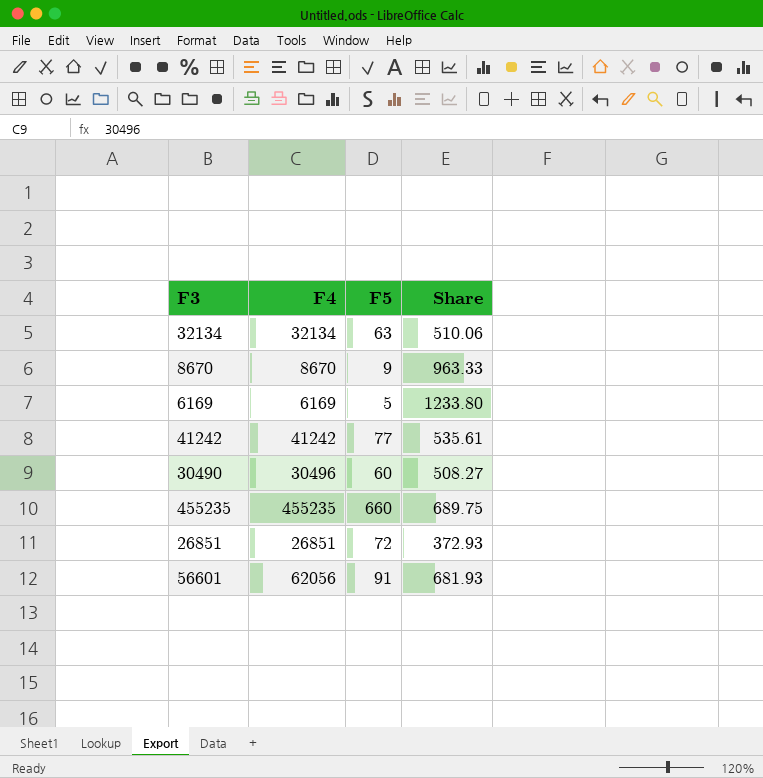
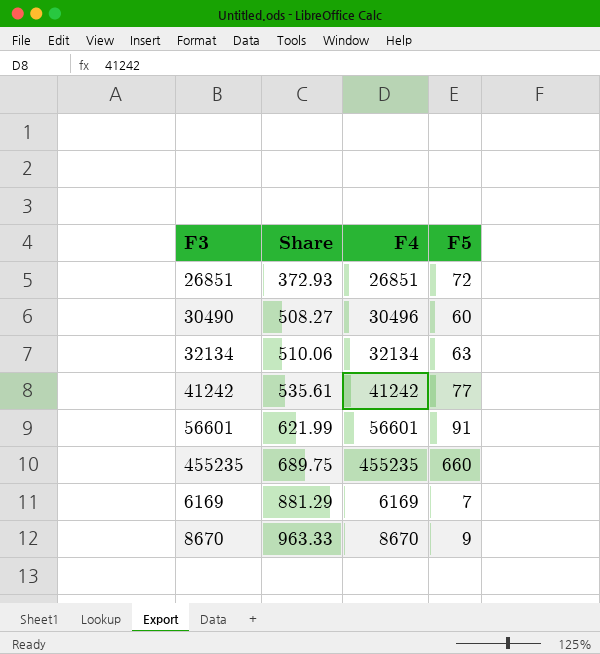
row order: none -> Share ascending
column Share | position: 4 -> 2
56601 | Share: 681.93 -> 621.99
56601 | F4: 62056 -> 56601
6169 | Share: 1233.80 -> 881.29
6169 | F5: 5 -> 7

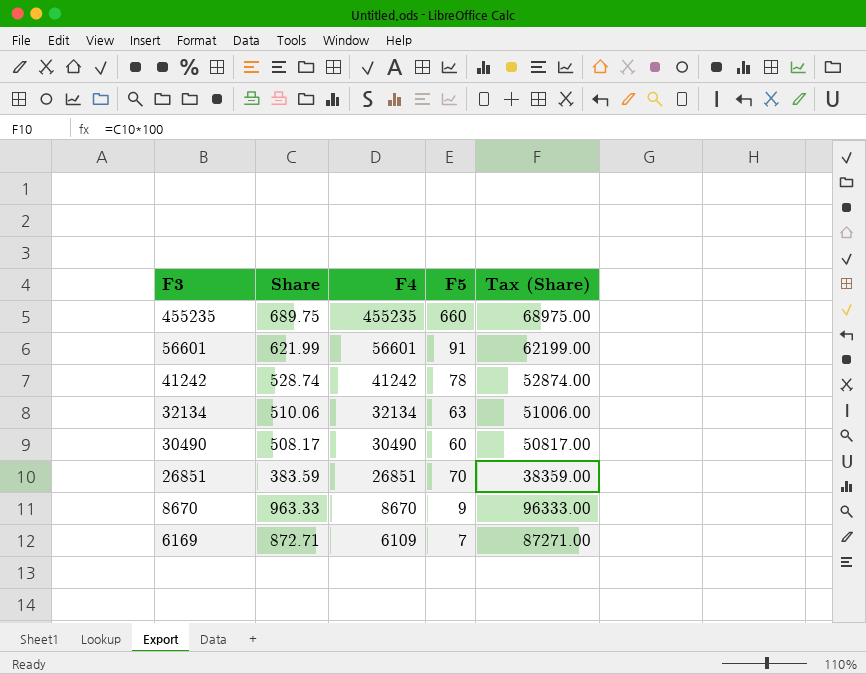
row order: Share ascending -> F3 descending
column Tax (Share) | formula: none -> [Share] * 100
41242 | Share: 535.61 -> 528.74
41242 | F5: 77 -> 78
30490 | Share: 508.27 -> 508.17
30490 | F4: 30496 -> 30490
26851 | Share: 372.93 -> 383.59
26851 | F5: 72 -> 70
6169 | Share: 881.29 -> 872.71
6169 | F4: 6169 -> 6109

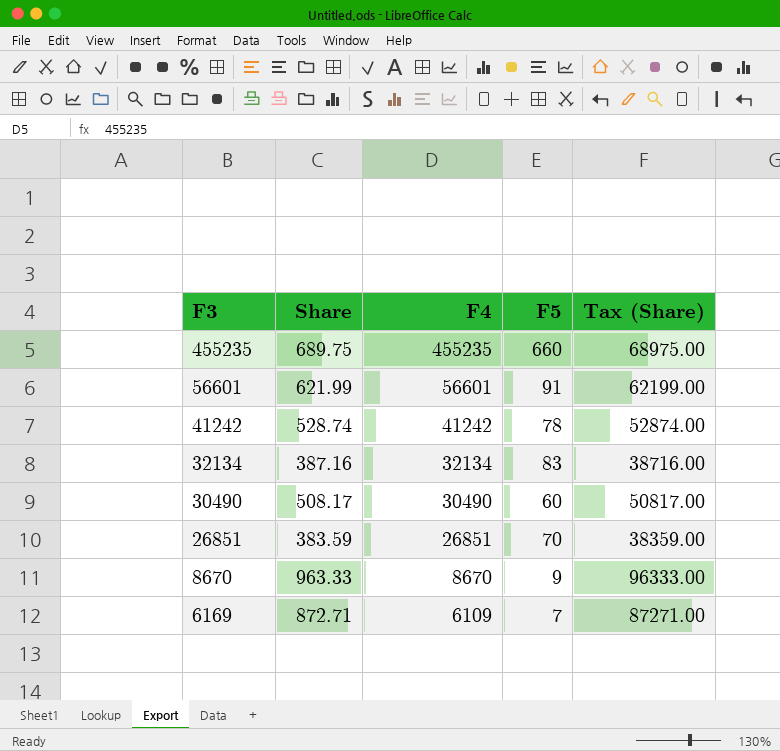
32134 | Share: 510.06 -> 387.16
32134 | F5: 63 -> 83
32134 | Tax (Share): 51006.00 -> 38716.00

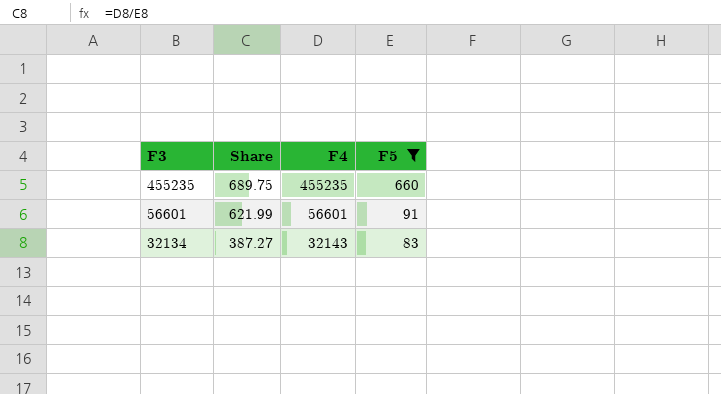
filter: none -> F5 >= 83
column Tax (Share) | formula: [Share] * 100 -> none
32134 | Share: 387.16 -> 387.27
32134 | F4: 32134 -> 32143

